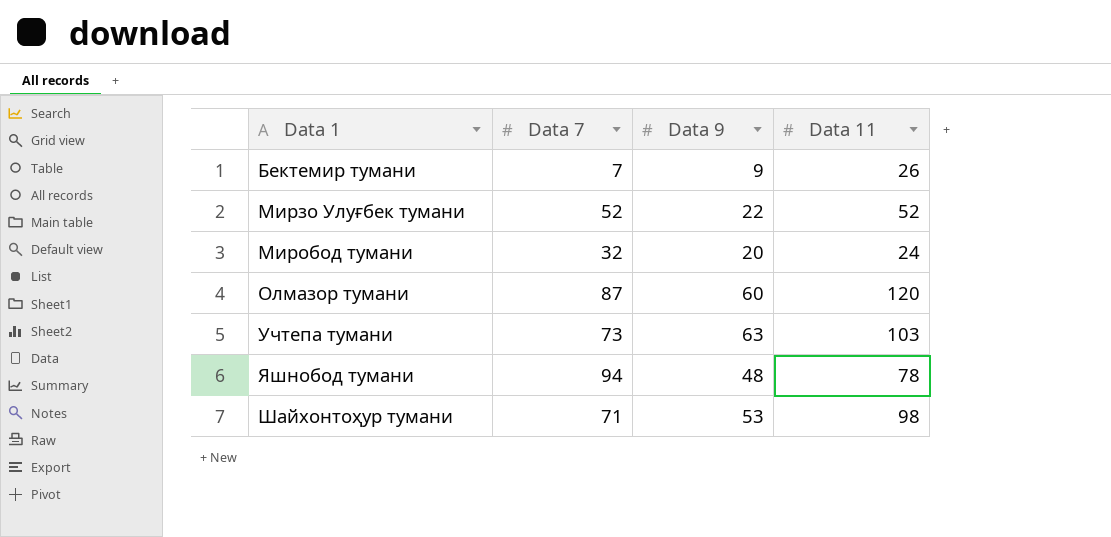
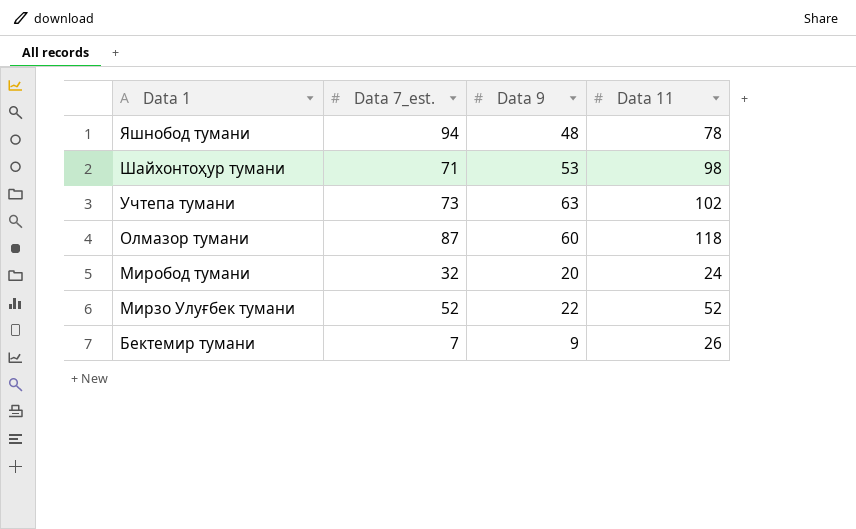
row order: none -> Data 1 descending
column name: Data 7 -> Data 7_est.
Учтепа тумани | Data 11: 103 -> 102
Олмазор тумани | Data 11: 120 -> 118

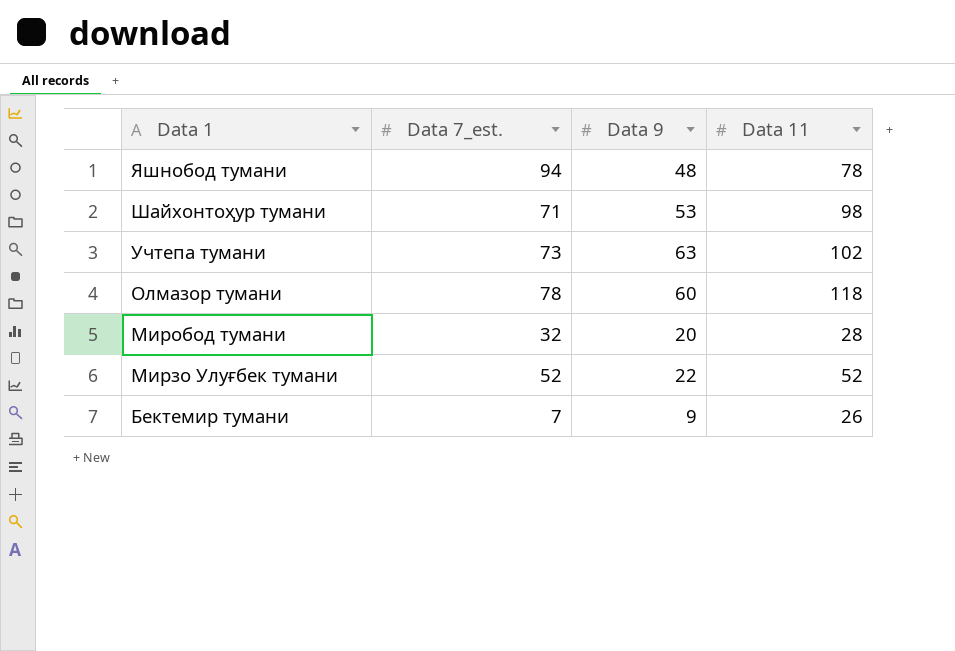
Олмазор тумани | Data 7_est.: 87 -> 78
Миробод тумани | Data 11: 24 -> 28

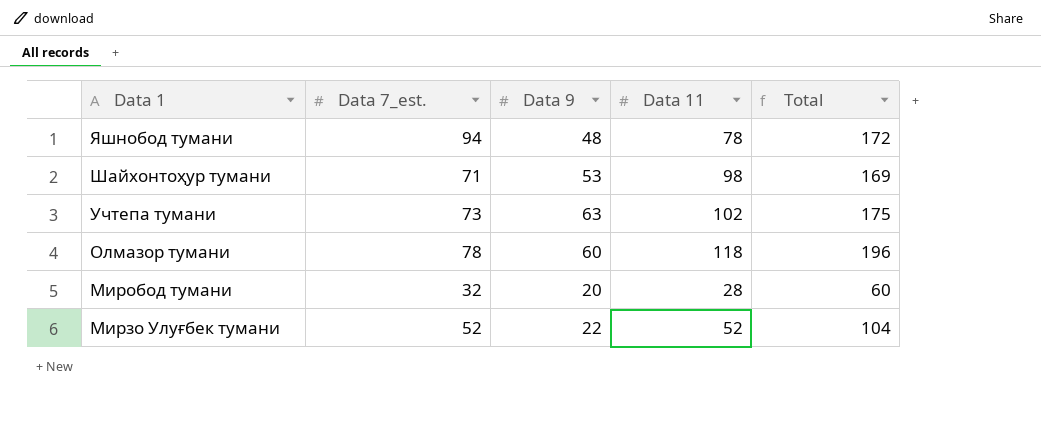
column Total | formula: none -> [Data 7_est.] + [Data 11]
row Бектемир тумани: 7 | 9 | 26 -> none

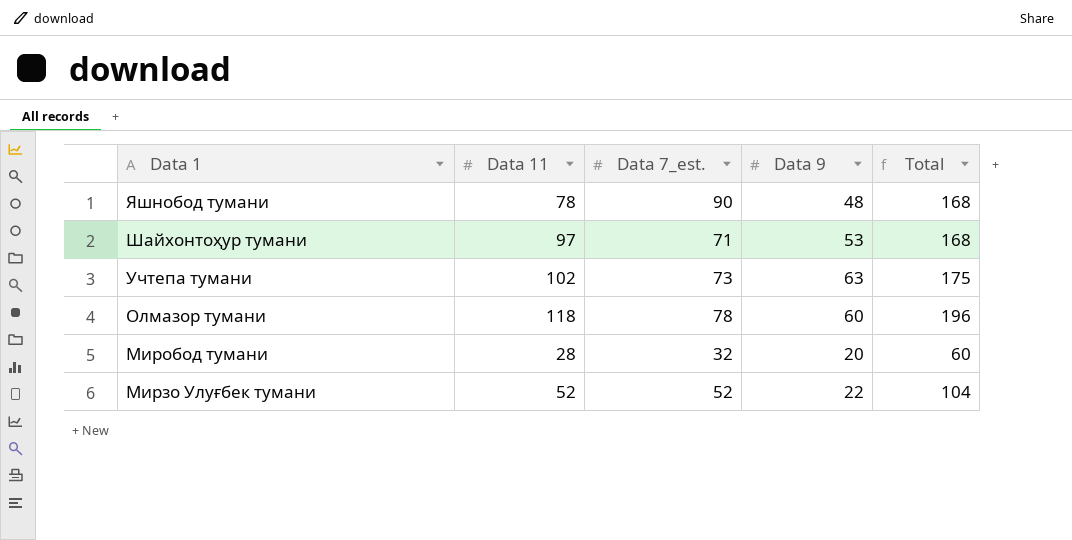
column Data 11 | position: 4 -> 2
Яшнобод тумани | Data 7_est.: 94 -> 90
Яшнобод тумани | Total: 172 -> 168
Шайхонтоҳур тумани | Data 11: 98 -> 97
Шайхонтоҳур тумани | Total: 169 -> 168

